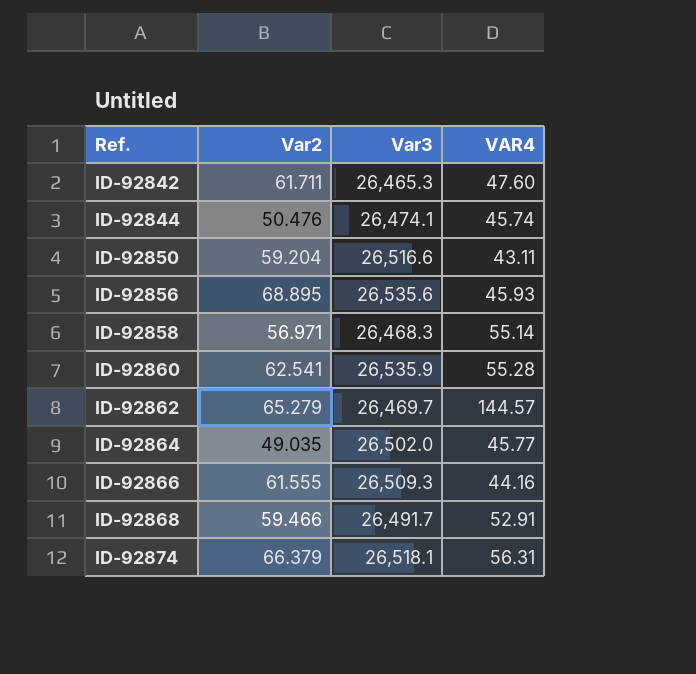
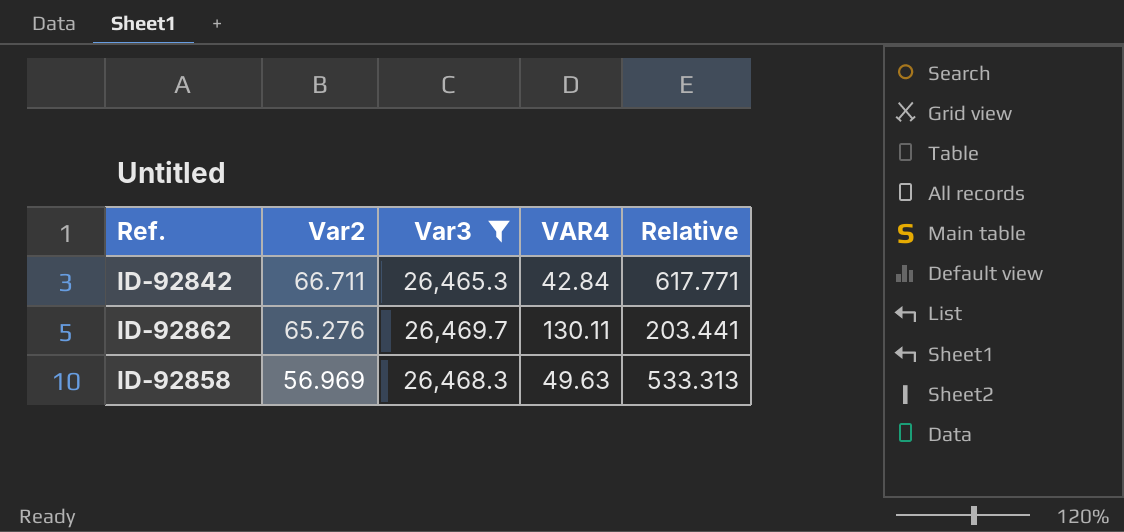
filter: none -> Var3 <= 26,469.7
row order: Ref. ascending -> Var2 descending
column Relative | formula: none -> [Var3] / [VAR4]
ID-92842 | Var2: 61.711 -> 66.711
ID-92842 | VAR4: 47.60 -> 42.84
ID-92862 | Var2: 65.279 -> 65.276
ID-92862 | VAR4: 144.57 -> 130.11
ID-92858 | Var2: 56.971 -> 56.969
ID-92858 | VAR4: 55.14 -> 49.63

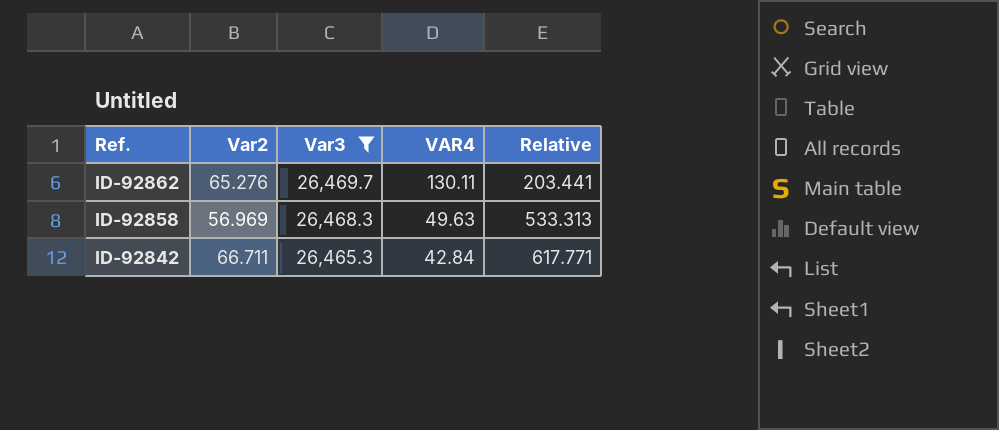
row order: Var2 descending -> Ref. descending

